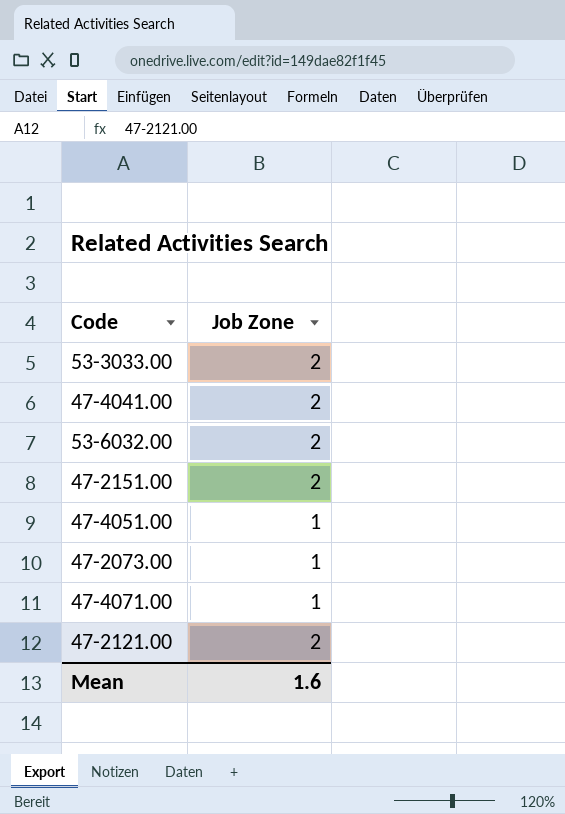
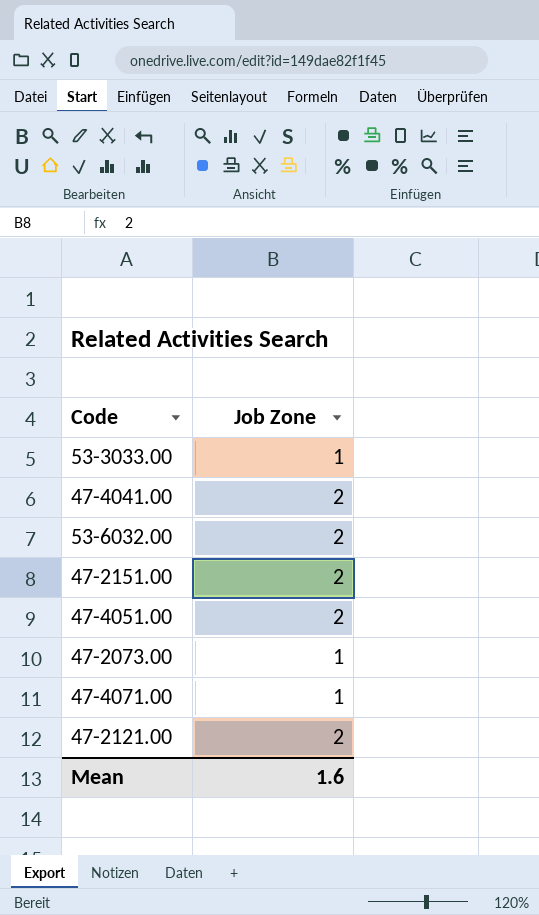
53-3033.00 | Job Zone: 2 -> 1
47-4051.00 | Job Zone: 1 -> 2

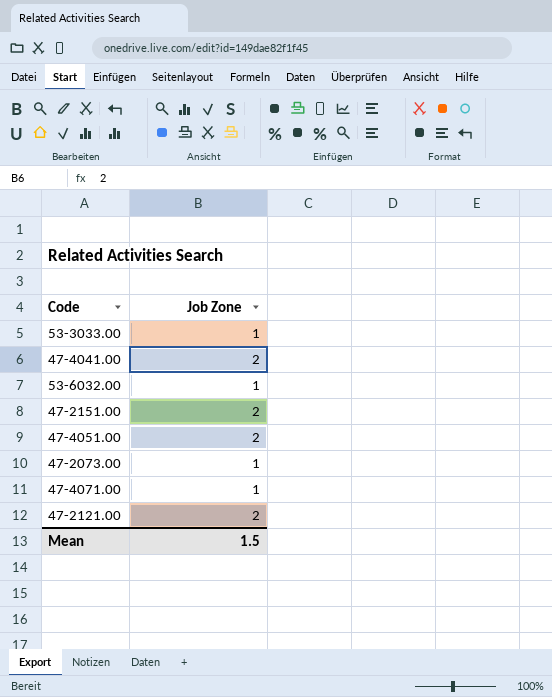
53-6032.00 | Job Zone: 2 -> 1
Mean | Job Zone: 1.6 -> 1.5

